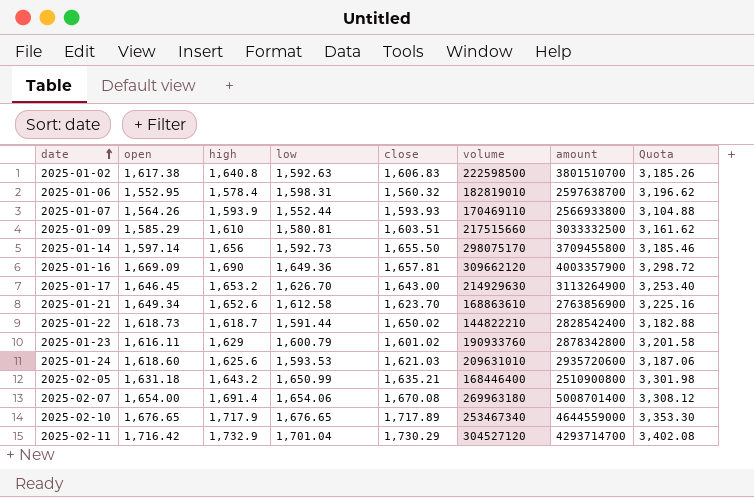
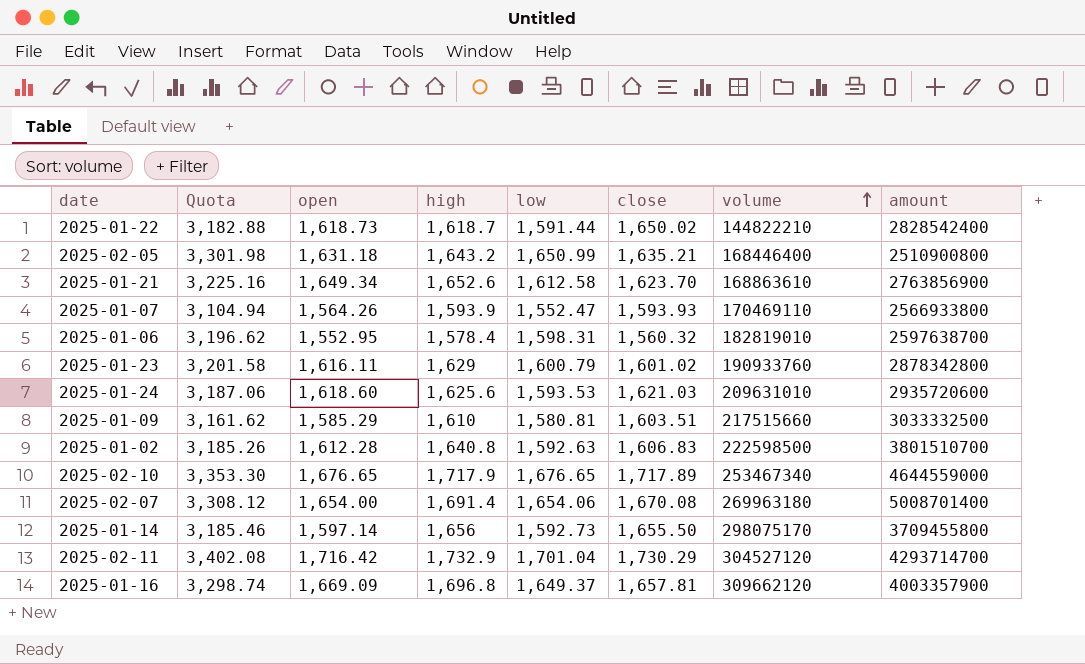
row order: date ascending -> volume ascending
column Quota | position: 8 -> 2
row 2025-01-17: 1,646.45 | 1,653.2 | 1,626.70 | 1,643.00 | 214929630 | 3113264900 | 3,253.40 -> none
2025-01-07 | Quota: 3,104.88 -> 3,104.94
2025-01-07 | low: 1,552.44 -> 1,552.47
2025-01-02 | open: 1,617.38 -> 1,612.28
2025-01-16 | Quota: 3,298.72 -> 3,298.74
2025-01-16 | high: 1,690 -> 1,696.8
2025-01-16 | low: 1,649.36 -> 1,649.37

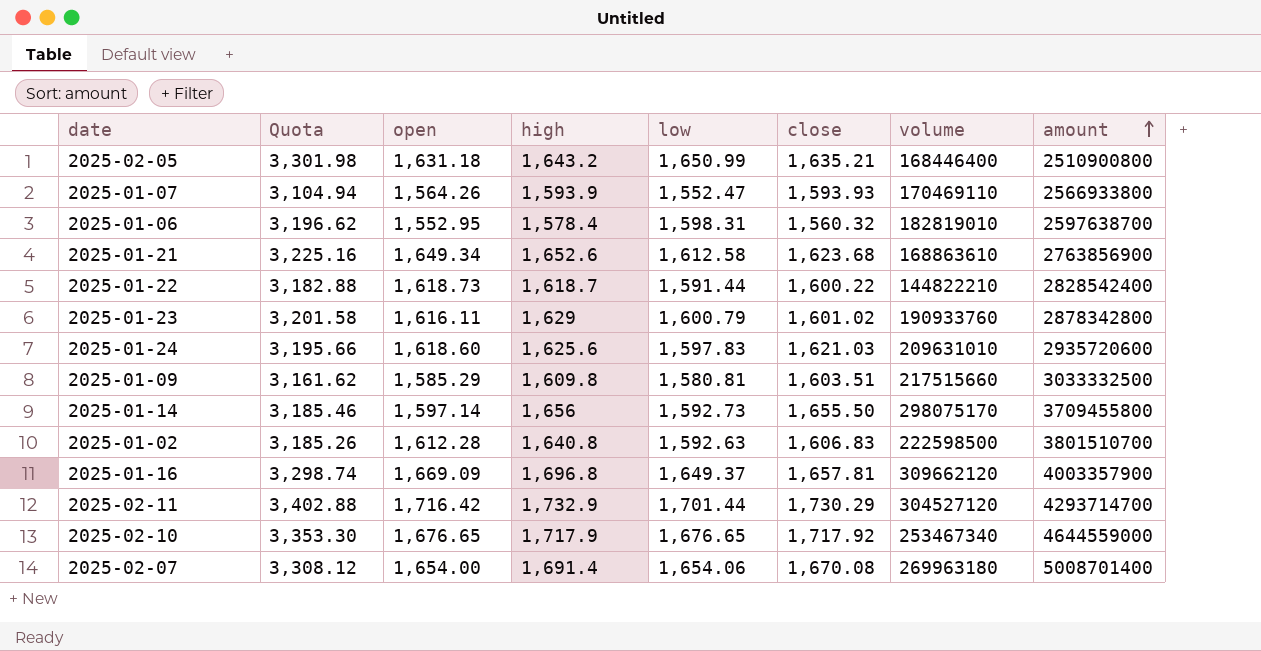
row order: volume ascending -> amount ascending
2025-01-21 | close: 1,623.70 -> 1,623.68
2025-01-22 | close: 1,650.02 -> 1,600.22
2025-01-24 | Quota: 3,187.06 -> 3,195.66
2025-01-24 | low: 1,593.53 -> 1,597.83
2025-01-09 | high: 1,610 -> 1,609.8
2025-02-11 | Quota: 3,402.08 -> 3,402.88
2025-02-11 | low: 1,701.04 -> 1,701.44
2025-02-10 | close: 1,717.89 -> 1,717.92

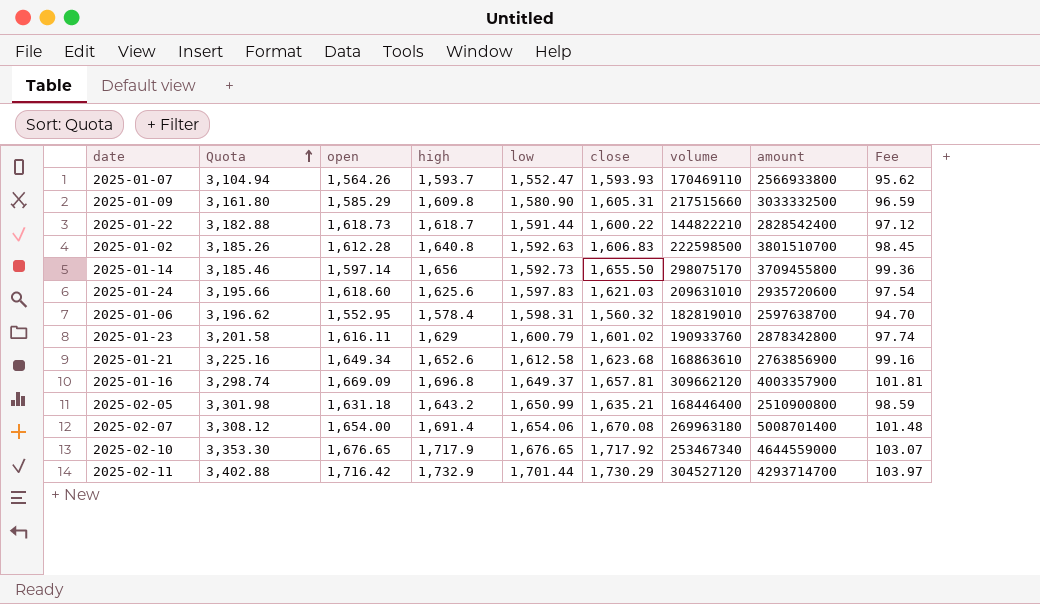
row order: amount ascending -> Quota ascending
column Fee | formula: none -> [high] * 0.06
2025-01-07 | high: 1,593.9 -> 1,593.7
2025-01-09 | Quota: 3,161.62 -> 3,161.80
2025-01-09 | low: 1,580.81 -> 1,580.90
2025-01-09 | close: 1,603.51 -> 1,605.31

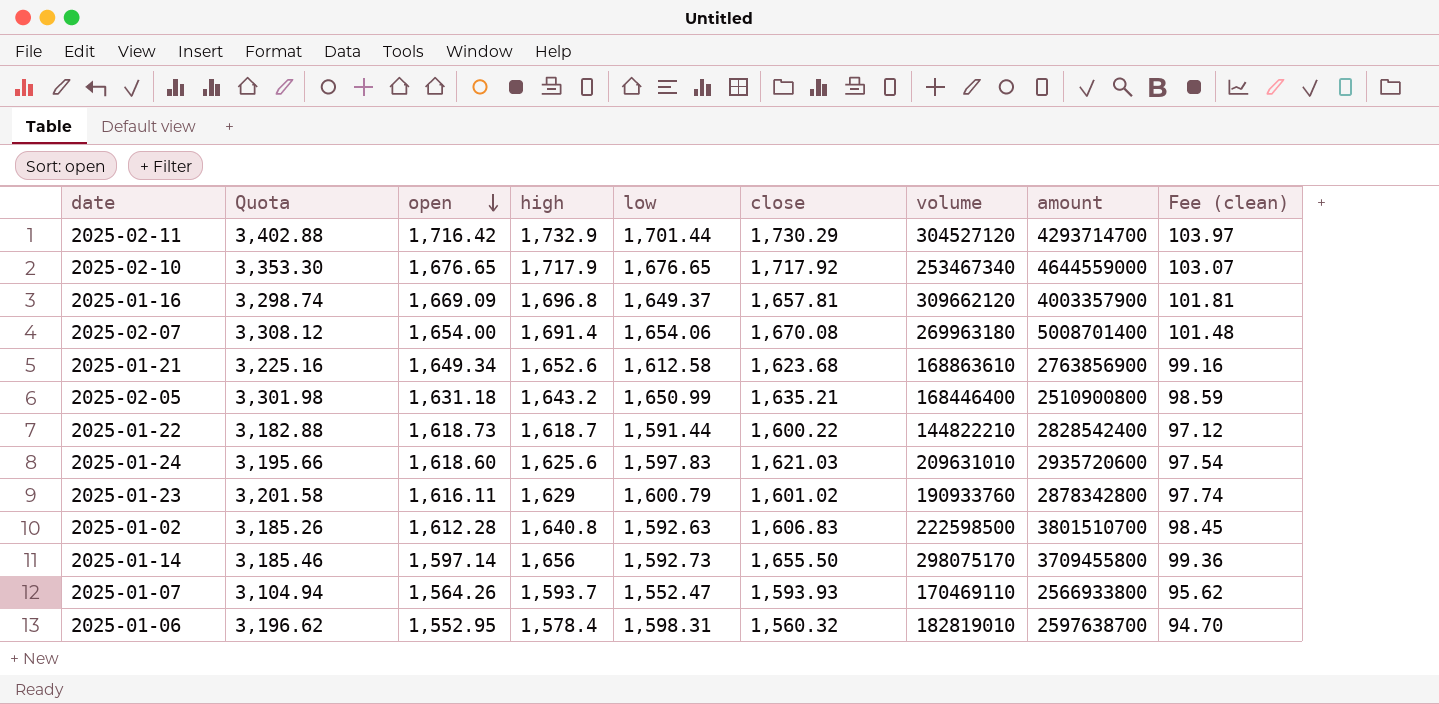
row order: Quota ascending -> open descending
column name: Fee -> Fee (clean)
row 2025-01-09: 3,161.80 | 1,585.29 | 1,609.8 | 1,580.90 | 1,605.31 | 217515660 | 3033332500 | 96.59 -> none

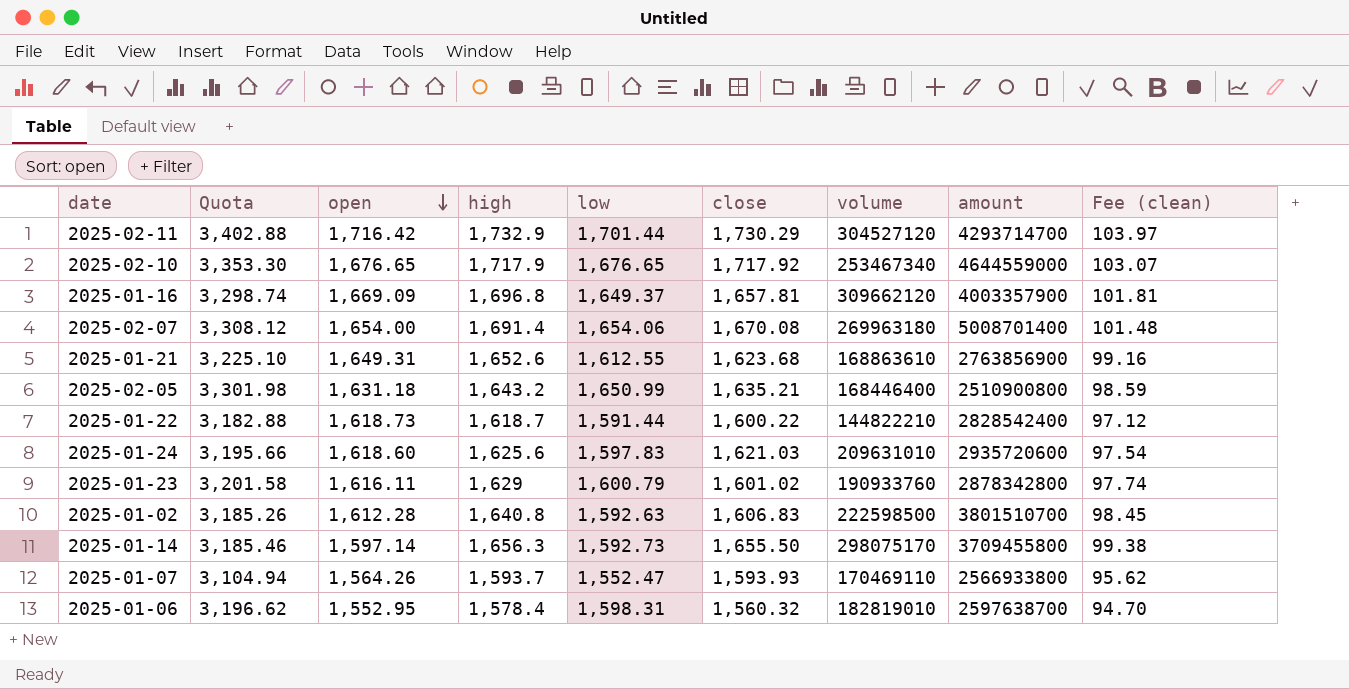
2025-01-21 | Quota: 3,225.16 -> 3,225.10
2025-01-21 | open: 1,649.34 -> 1,649.31
2025-01-21 | low: 1,612.58 -> 1,612.55
2025-01-14 | high: 1,656 -> 1,656.3
2025-01-14 | Fee (clean): 99.36 -> 99.38

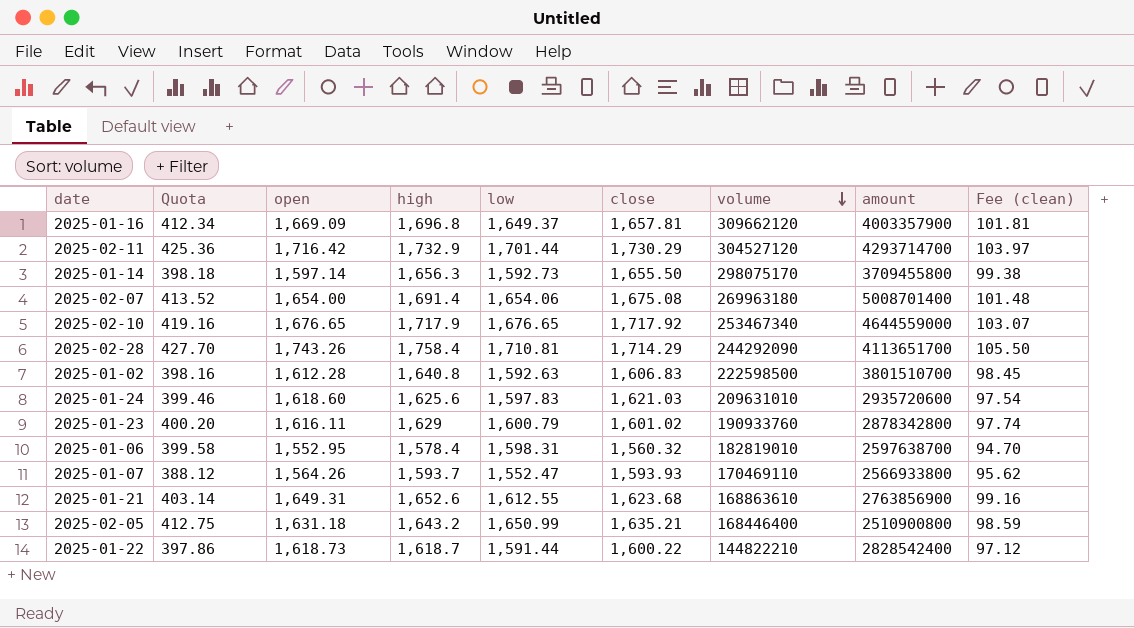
row order: open descending -> volume descending
column Quota | formula: [low] * 2 -> [low] * 0.25
2025-02-07 | close: 1,670.08 -> 1,675.08
row 2025-02-28: none -> 427.70 | 1,743.26 | 1,758.4 | 1,710.81 | 1,714.29 | 244292090 | 4113651700 | 105.50

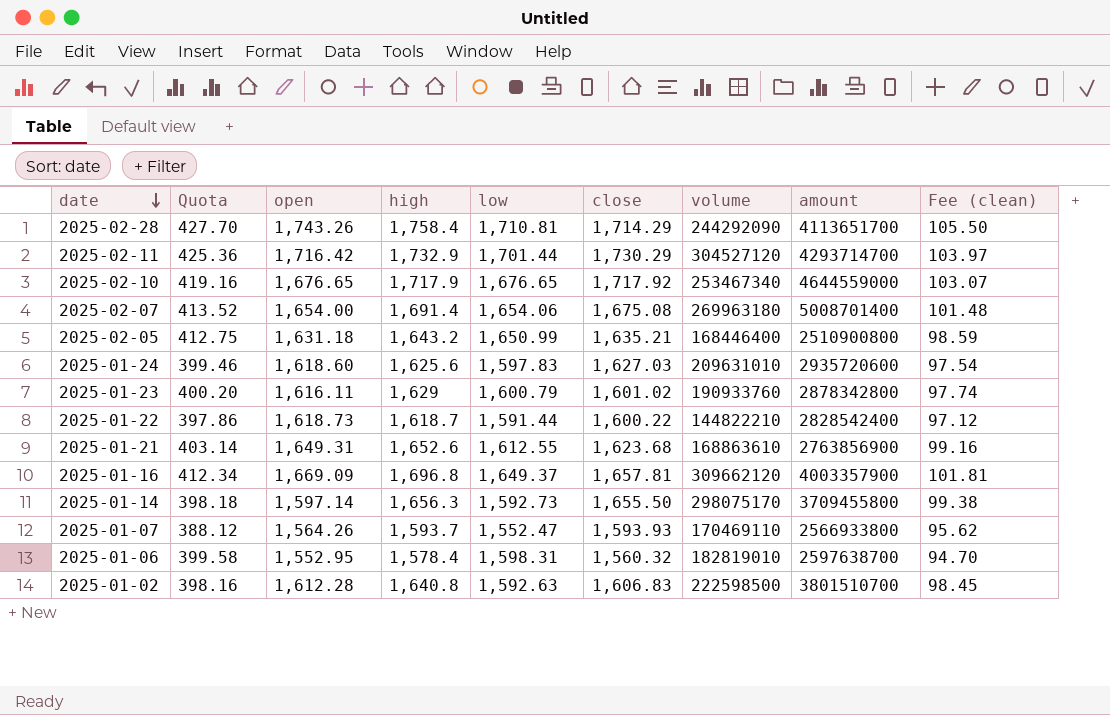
row order: volume descending -> date descending
2025-01-24 | close: 1,621.03 -> 1,627.03

